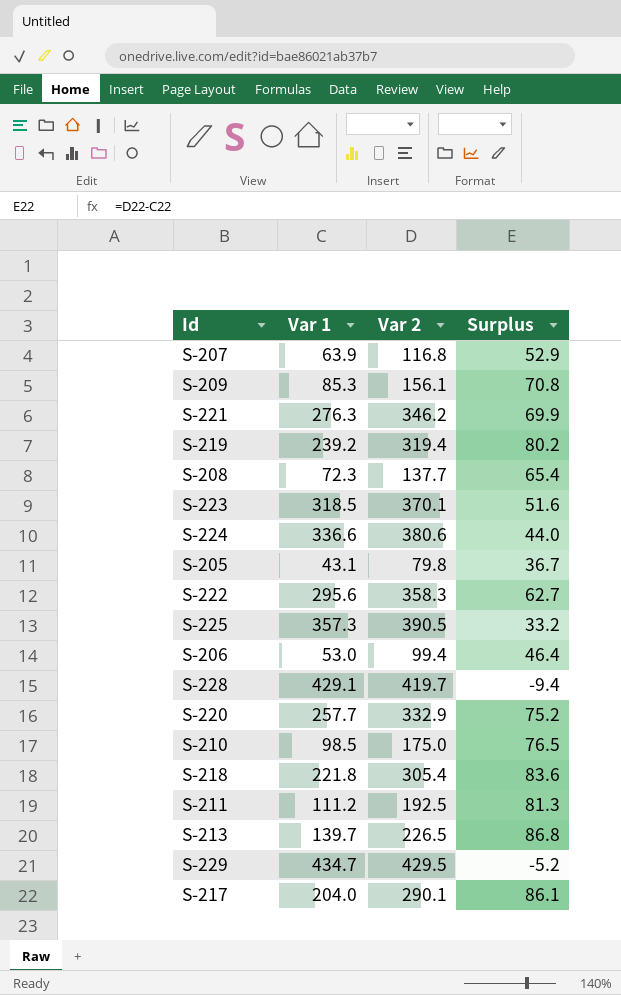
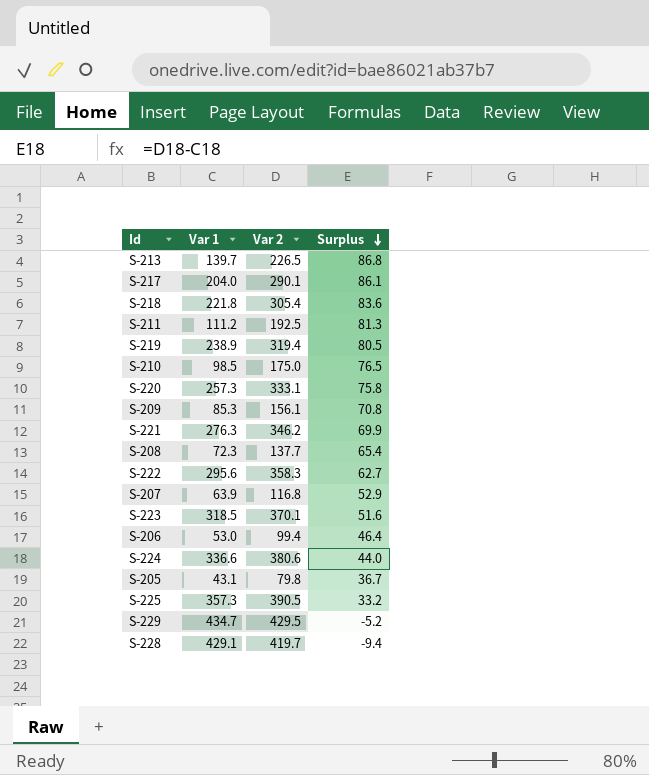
row order: none -> Surplus descending
S-219 | Var 1: 239.2 -> 238.9
S-219 | Surplus: 80.2 -> 80.5
S-220 | Var 1: 257.7 -> 257.3
S-220 | Var 2: 332.9 -> 333.1
S-220 | Surplus: 75.2 -> 75.8

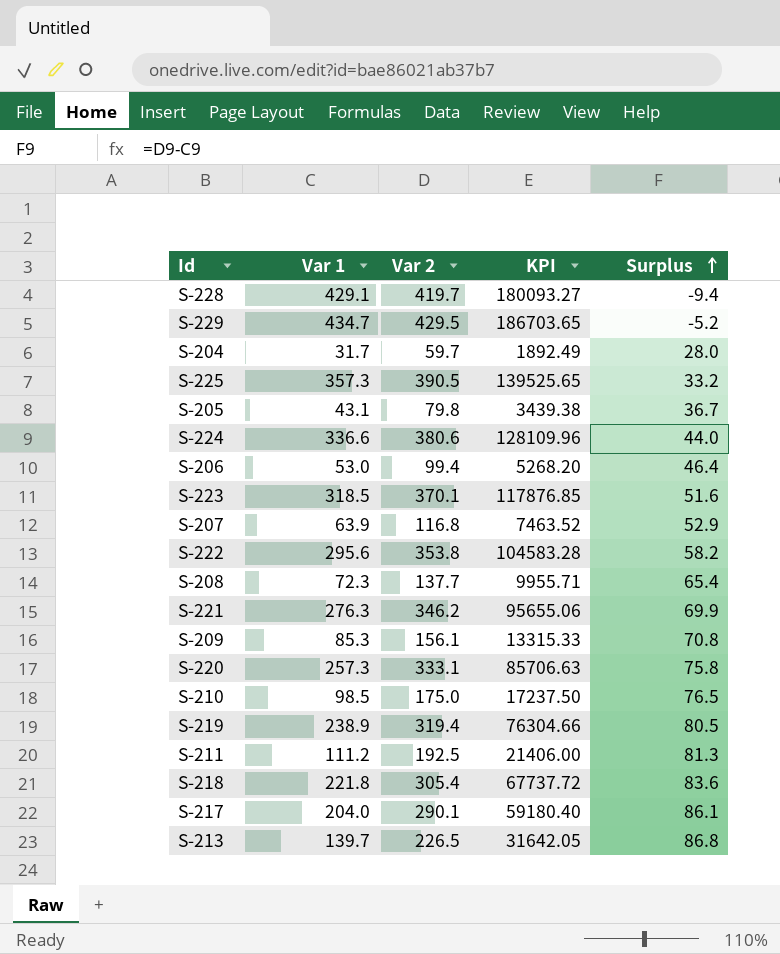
row order: Surplus descending -> Surplus ascending
column KPI | formula: none -> [Var 1] * [Var 2]
row S-204: none -> 31.7 | 59.7 | 1892.49 | 28.0
S-222 | Var 2: 358.3 -> 353.8
S-222 | Surplus: 62.7 -> 58.2

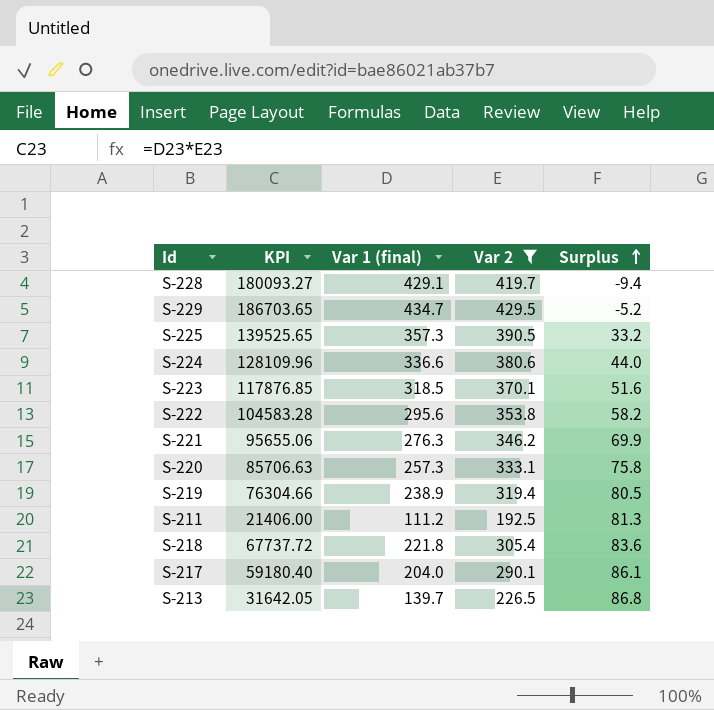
filter: none -> Var 2 >= 192.5
column KPI | position: 4 -> 2
column name: Var 1 -> Var 1 (final)

